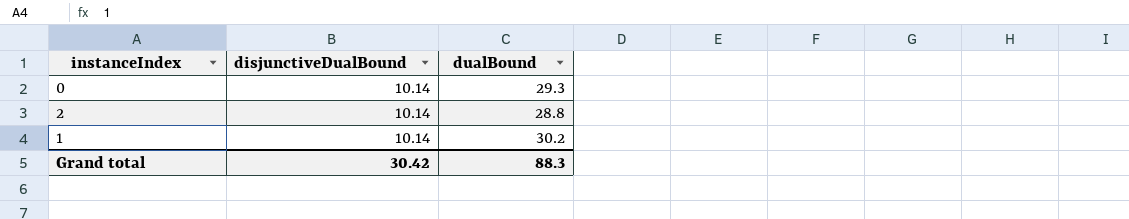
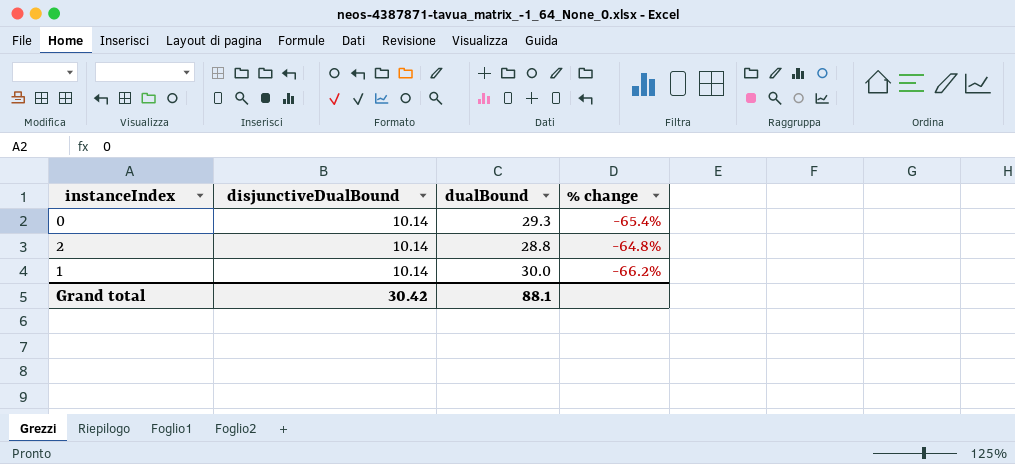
column % change | formula: none -> ([disjunctiveDualBound] - [dualBound]) / [dualBound]
1 | dualBound: 30.2 -> 30.0
Grand total | dualBound: 88.3 -> 88.1

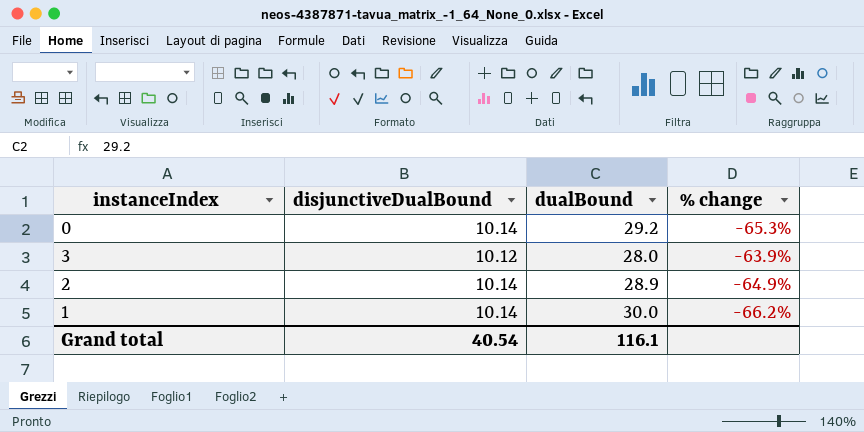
0 | dualBound: 29.3 -> 29.2
0 | % change: -65.4% -> -65.3%
row 3: none -> 10.12 | 28.0 | -63.9%
2 | dualBound: 28.8 -> 28.9
2 | % change: -64.8% -> -64.9%
Grand total | disjunctiveDualBound: 30.42 -> 40.54
Grand total | dualBound: 88.1 -> 116.1

